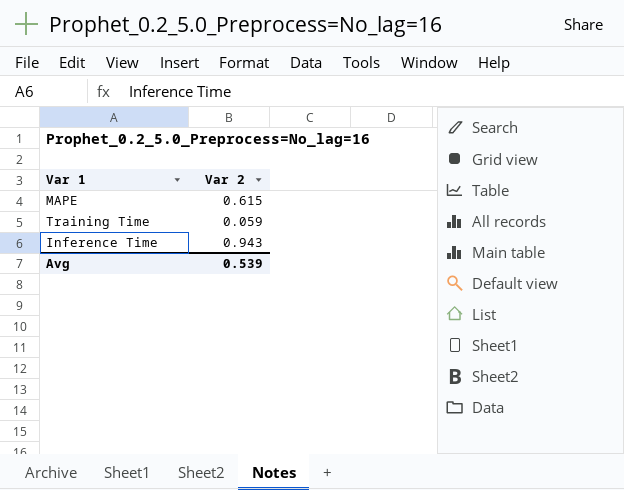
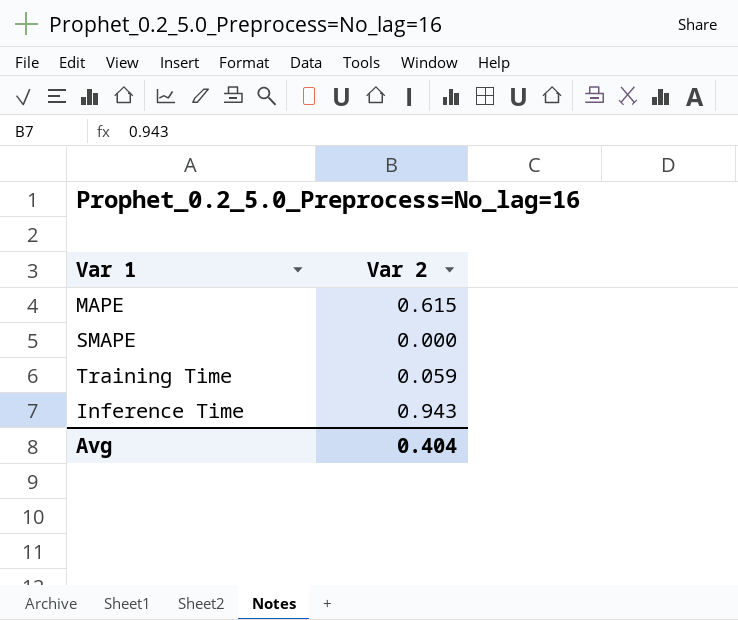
row SMAPE: none -> 0.000
Avg | Var 2: 0.539 -> 0.404

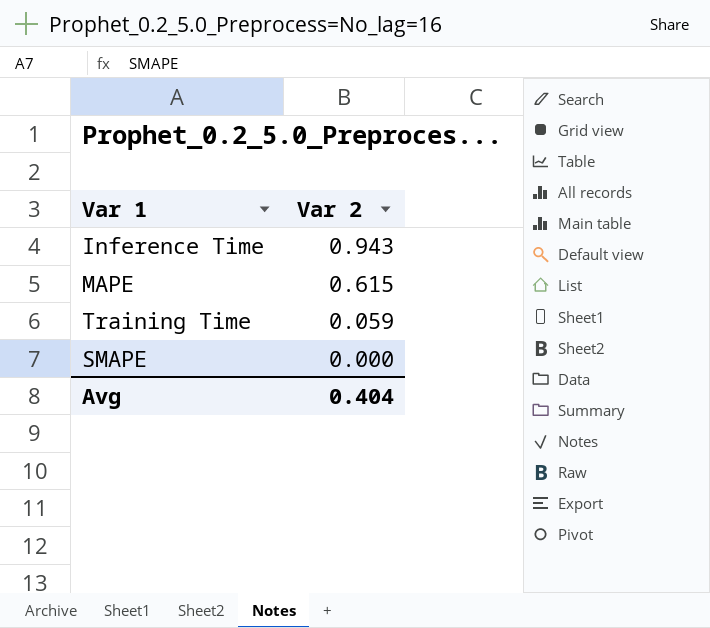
row order: none -> Var 2 descending

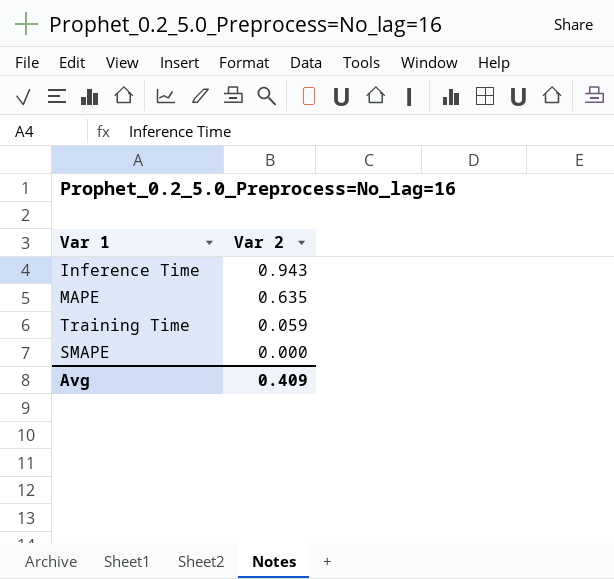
MAPE | Var 2: 0.615 -> 0.635
Avg | Var 2: 0.404 -> 0.409

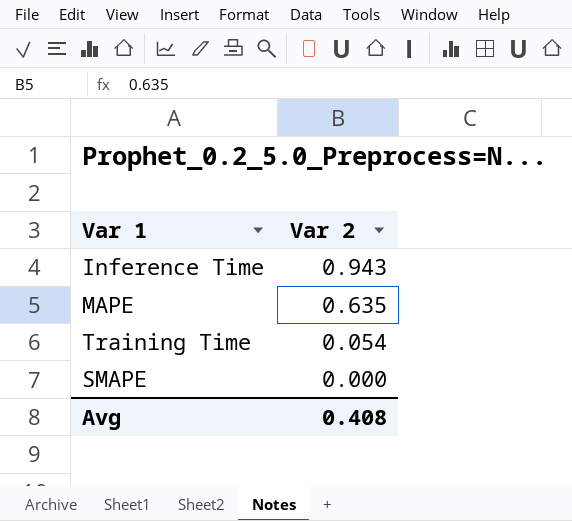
Training Time | Var 2: 0.059 -> 0.054
Avg | Var 2: 0.409 -> 0.408

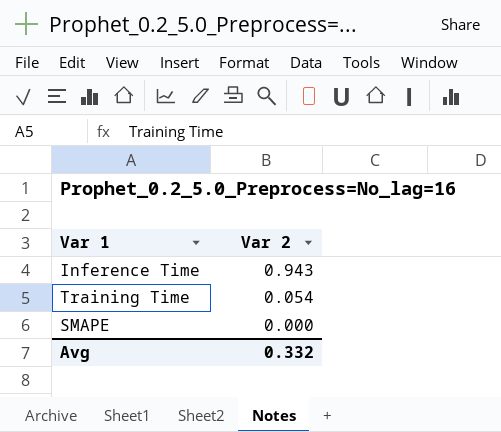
row MAPE: 0.635 -> none
Avg | Var 2: 0.408 -> 0.332

